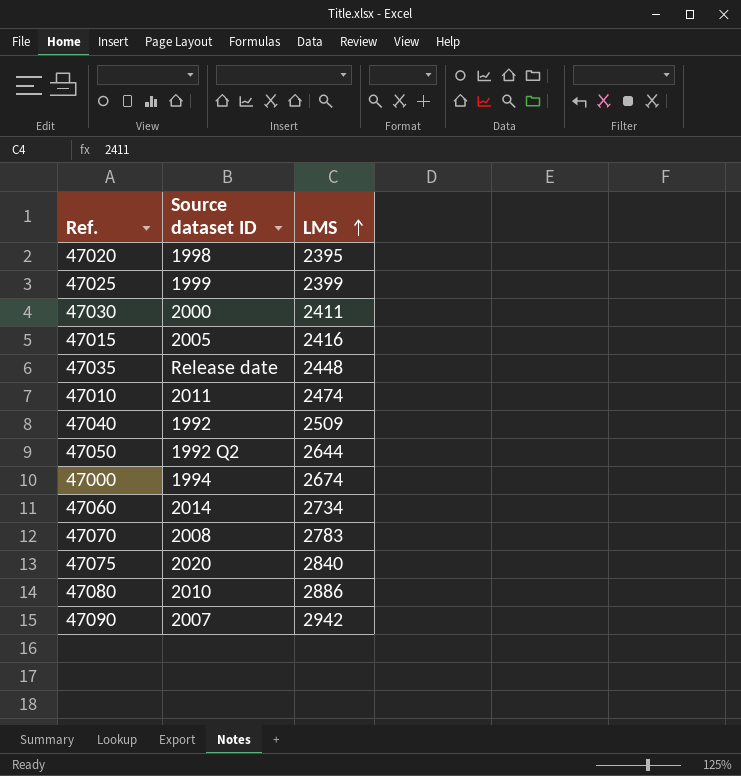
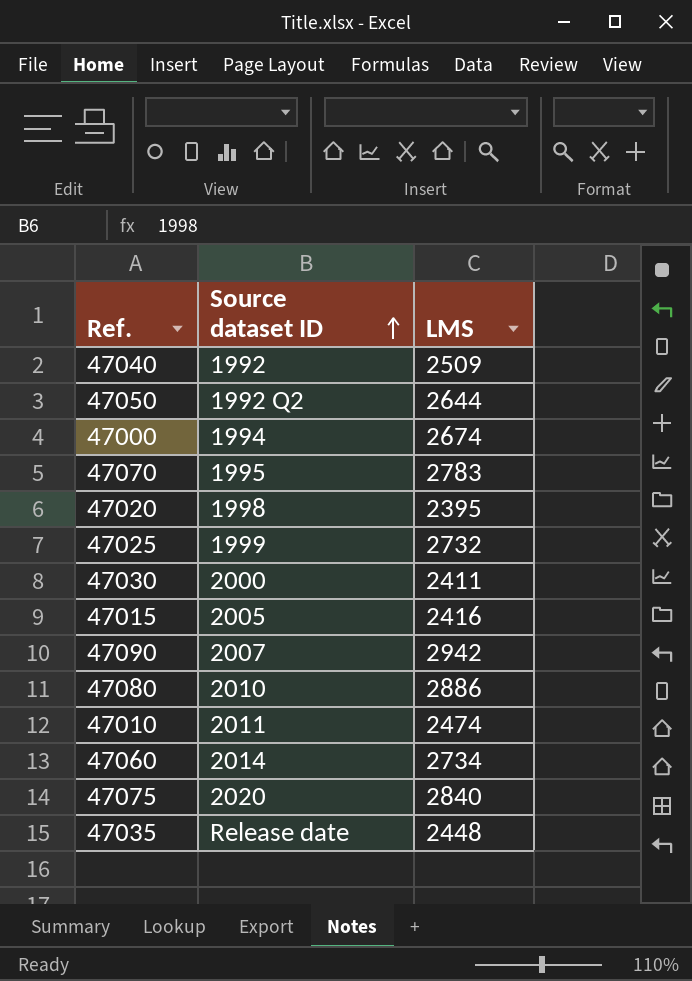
row order: LMS ascending -> Source dataset ID ascending
47070 | Source dataset ID: 2008 -> 1995
47025 | LMS: 2399 -> 2732

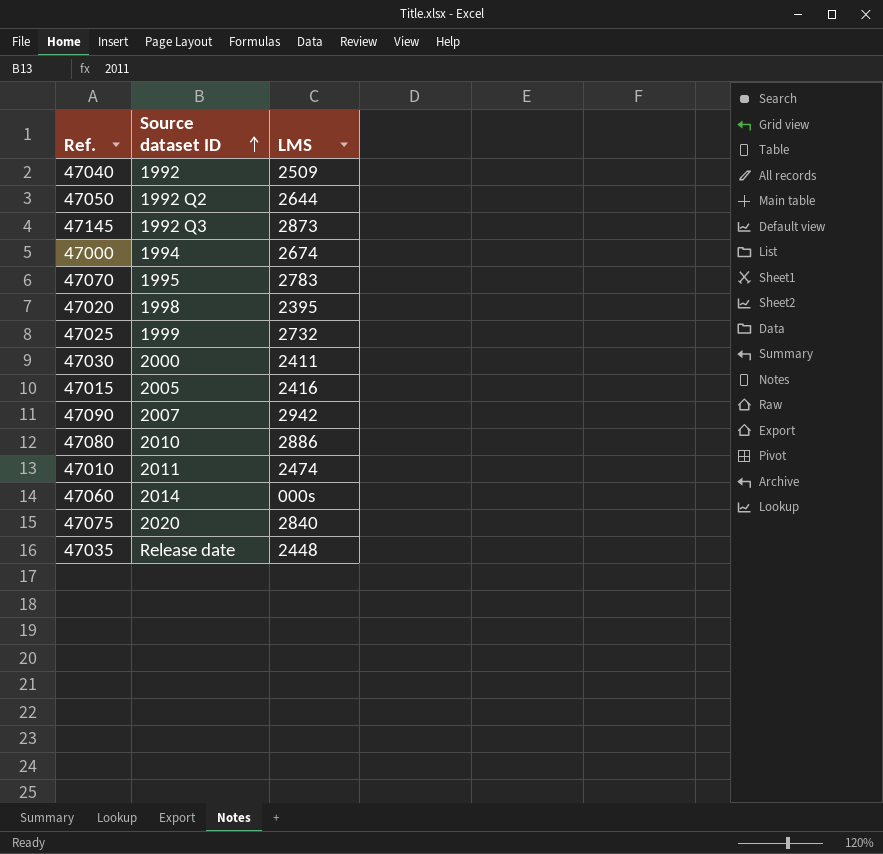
row 47145: none -> 1992 Q3 | 2873
47060 | LMS: 2734 -> 000s

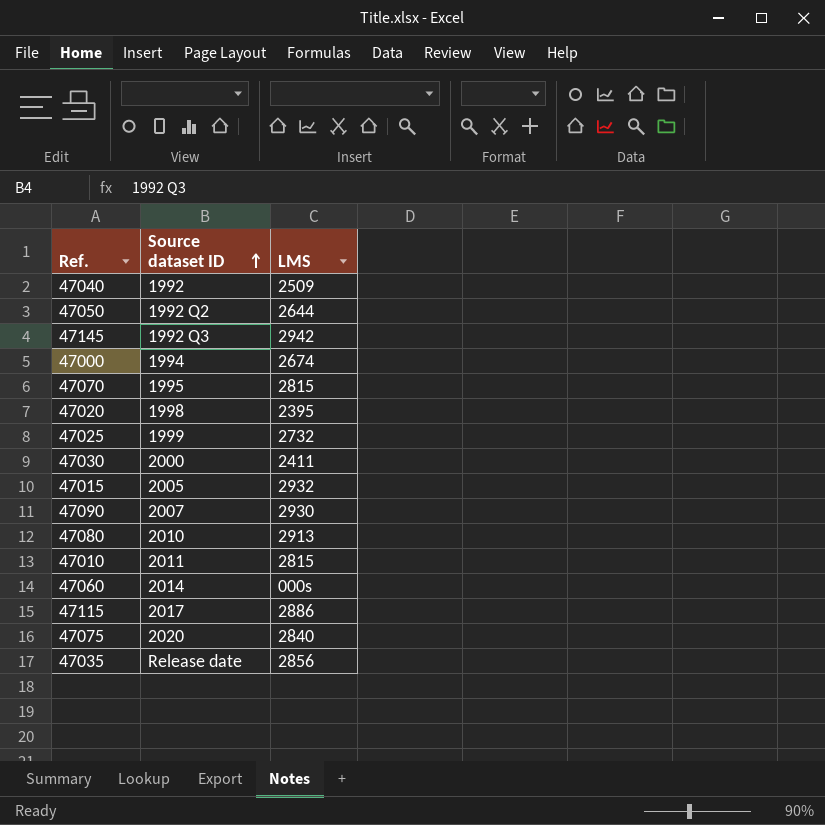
47145 | LMS: 2873 -> 2942
47070 | LMS: 2783 -> 2815
47015 | LMS: 2416 -> 2932
47090 | LMS: 2942 -> 2930
47080 | LMS: 2886 -> 2913
47010 | LMS: 2474 -> 2815
row 47115: none -> 2017 | 2886
47035 | LMS: 2448 -> 2856

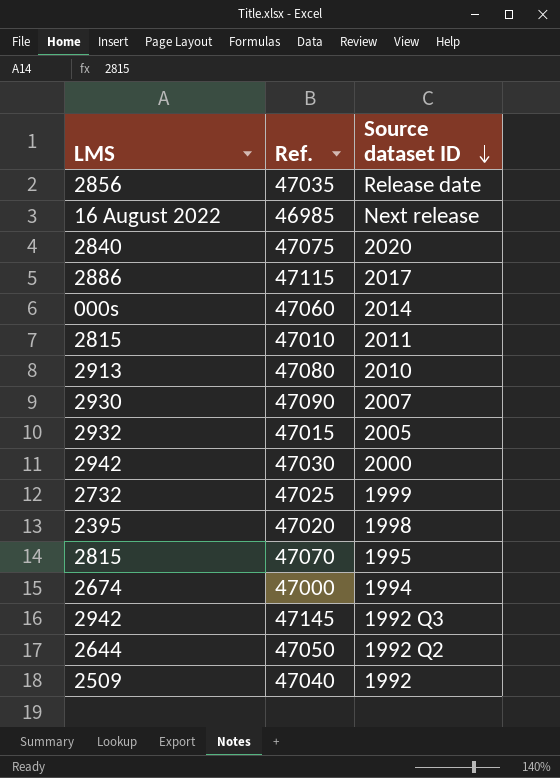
row order: Source dataset ID ascending -> Source dataset ID descending
column LMS | position: 3 -> 1
row 46985: none -> 16 August 2022 | Next release
47030 | LMS: 2411 -> 2942

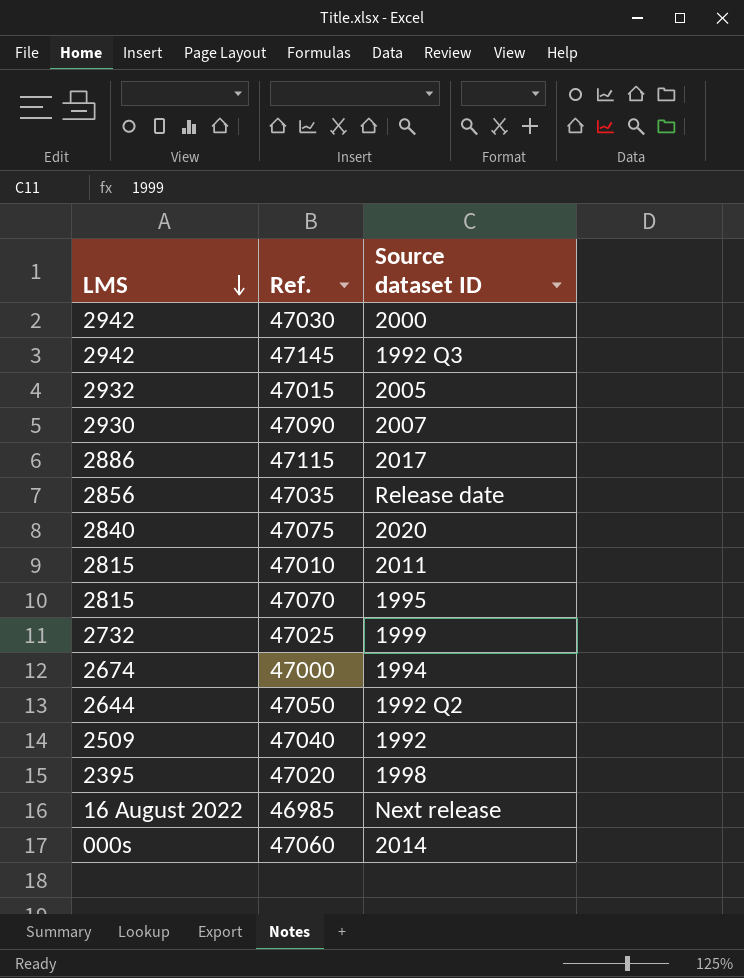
row order: Source dataset ID descending -> LMS descending
row 47080: 2913 | 2010 -> none

